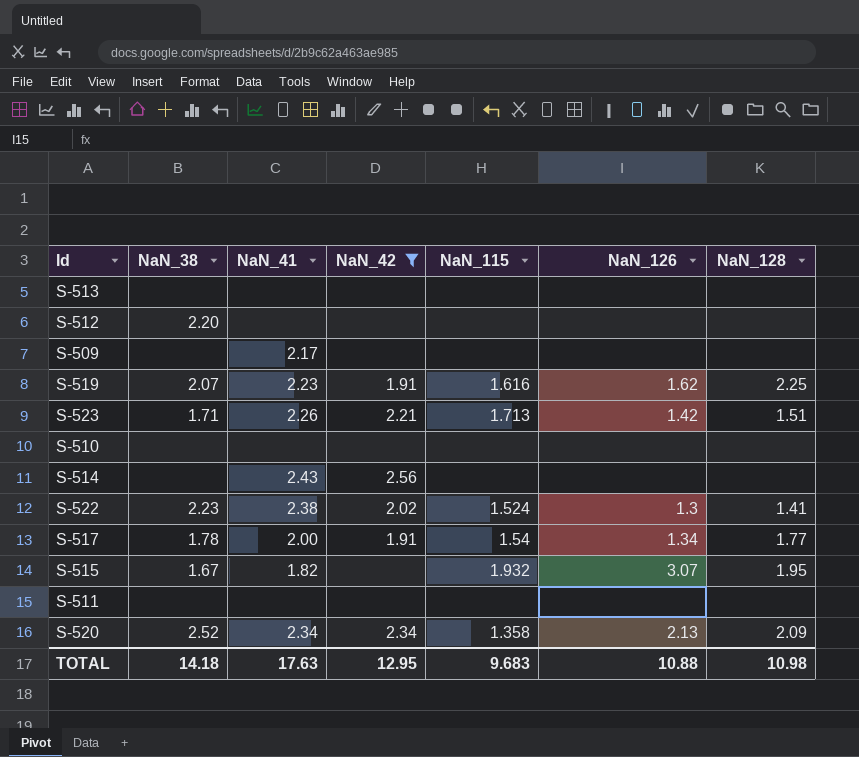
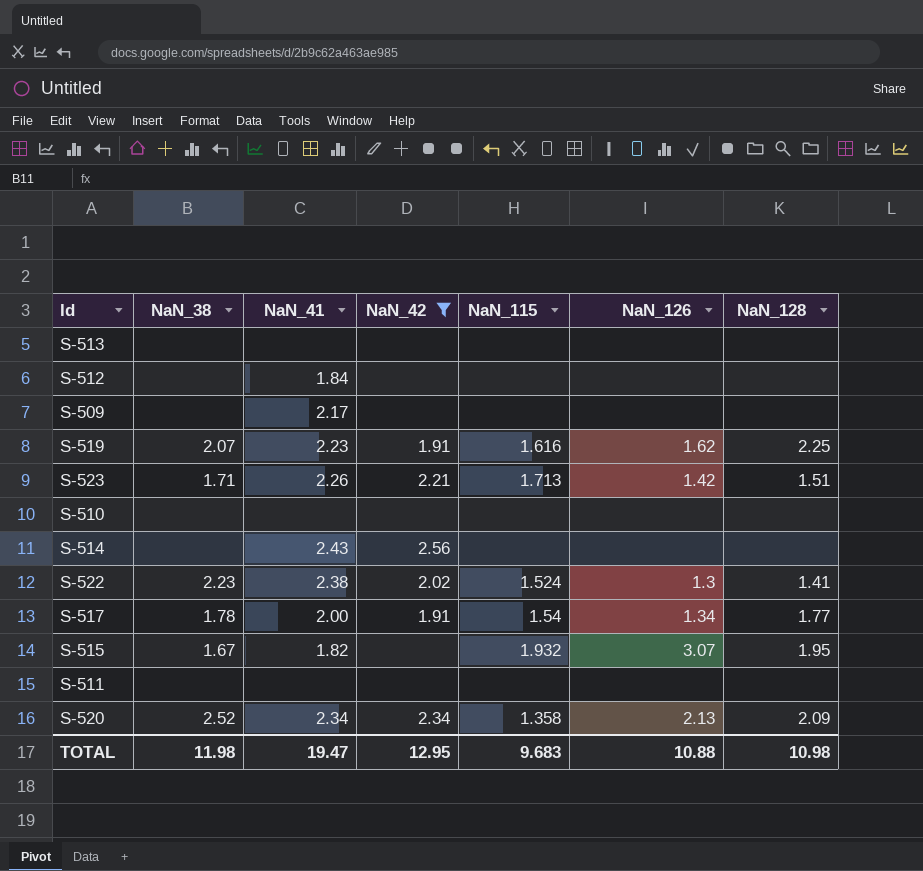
S-512 | NaN_38: 2.20 -> none
S-512 | NaN_41: none -> 1.84
TOTAL | NaN_38: 14.18 -> 11.98
TOTAL | NaN_41: 17.63 -> 19.47

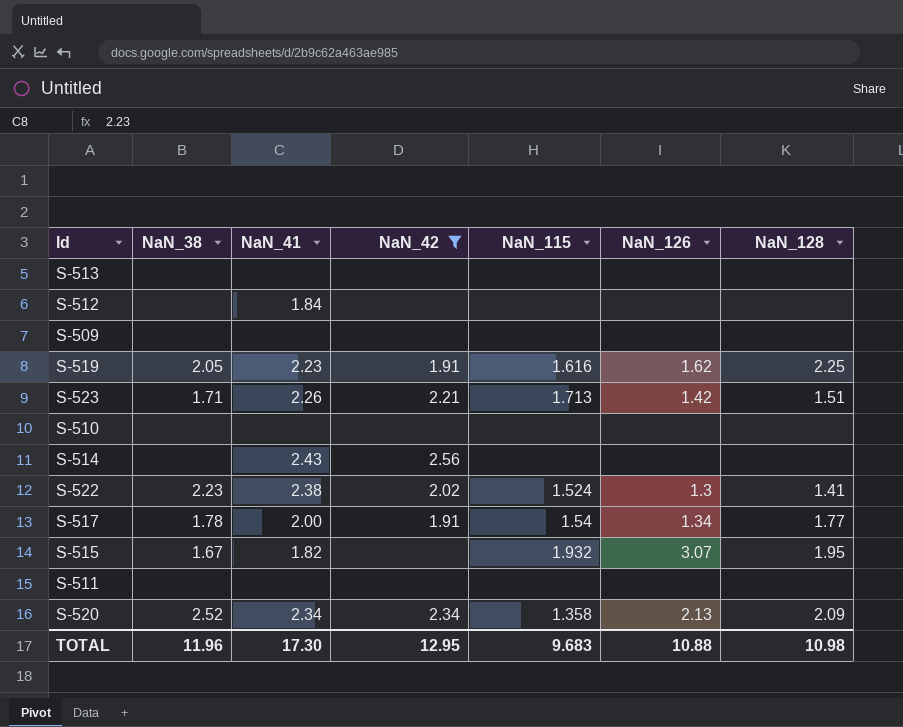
S-509 | NaN_41: 2.17 -> none
S-519 | NaN_38: 2.07 -> 2.05
TOTAL | NaN_38: 11.98 -> 11.96
TOTAL | NaN_41: 19.47 -> 17.30

